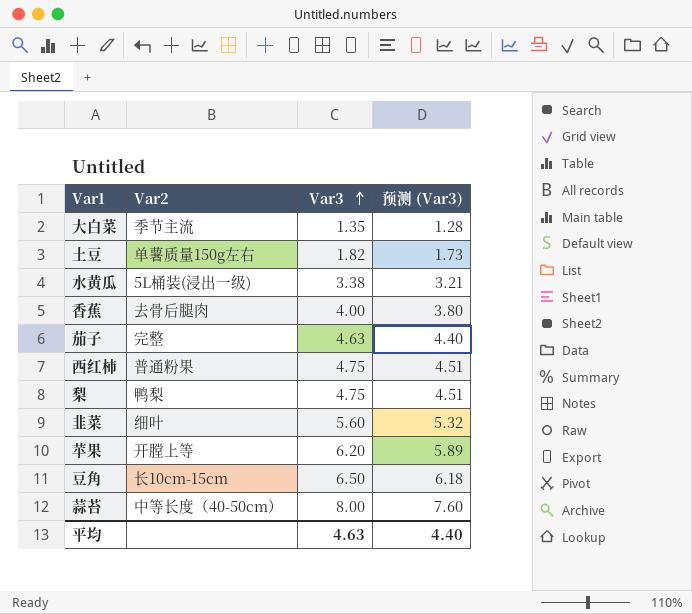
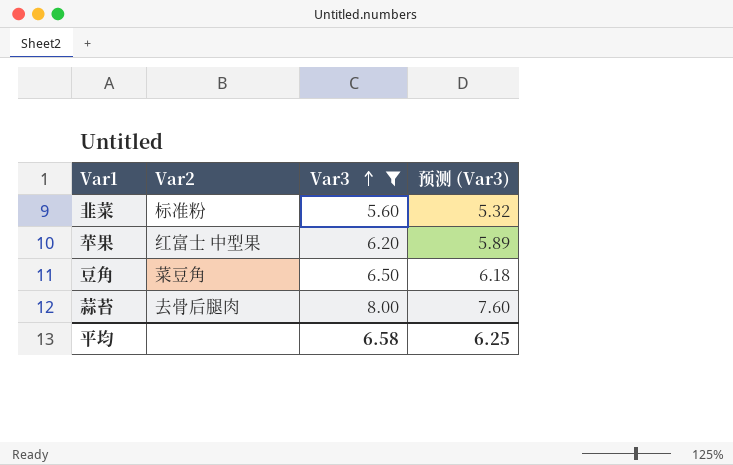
filter: none -> Var3 >= 5.60
韭菜 | Var2: 细叶 -> 标准粉
苹果 | Var2: 开膛上等 -> 红富士 中型果
豆角 | Var2: 长10cm-15cm -> 菜豆角
蒜苔 | Var2: 中等长度（40-50cm） -> 去骨后腿肉
平均 | Var3: 4.63 -> 6.58
平均 | 预测 (Var3): 4.40 -> 6.25

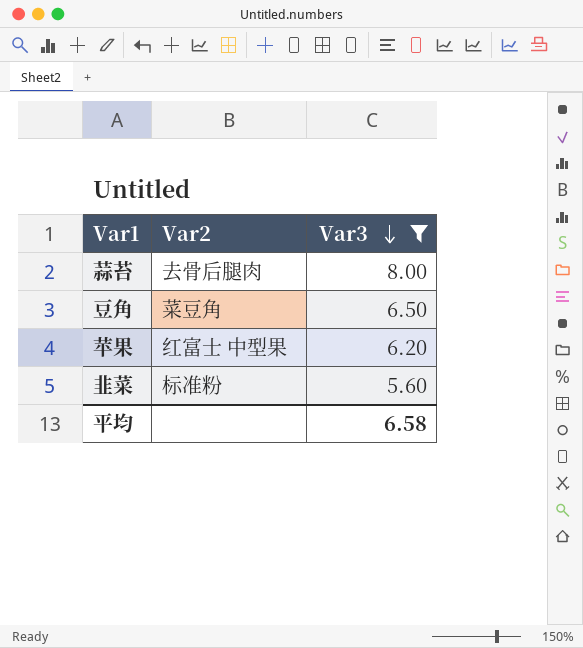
row order: Var3 ascending -> Var3 descending
column 预测 (Var3) | formula: [Var3] * 0.95 -> none

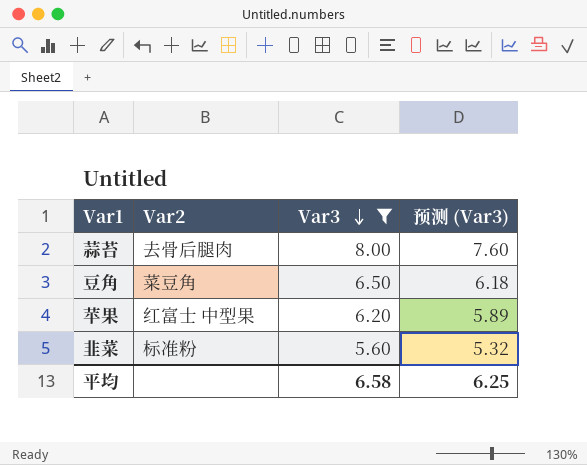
column 预测 (Var3) | formula: none -> [Var3] * 0.95

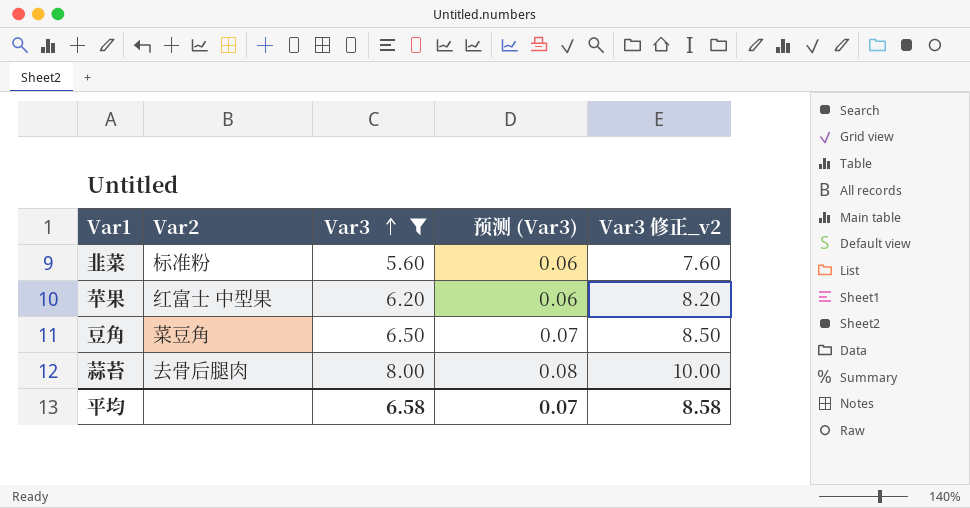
row order: Var3 descending -> Var3 ascending
column 预测 (Var3) | formula: [Var3] * 0.95 -> [Var3] * 0.01
column Var3 修正_v2 | formula: none -> [Var3] + 2
平均 | 预测 (Var3): 6.25 -> 0.07

